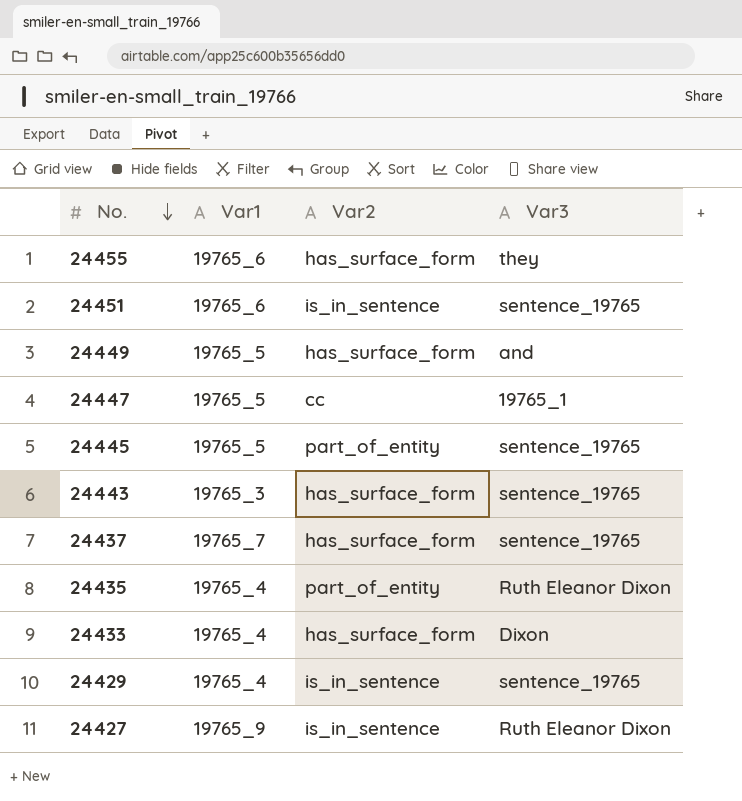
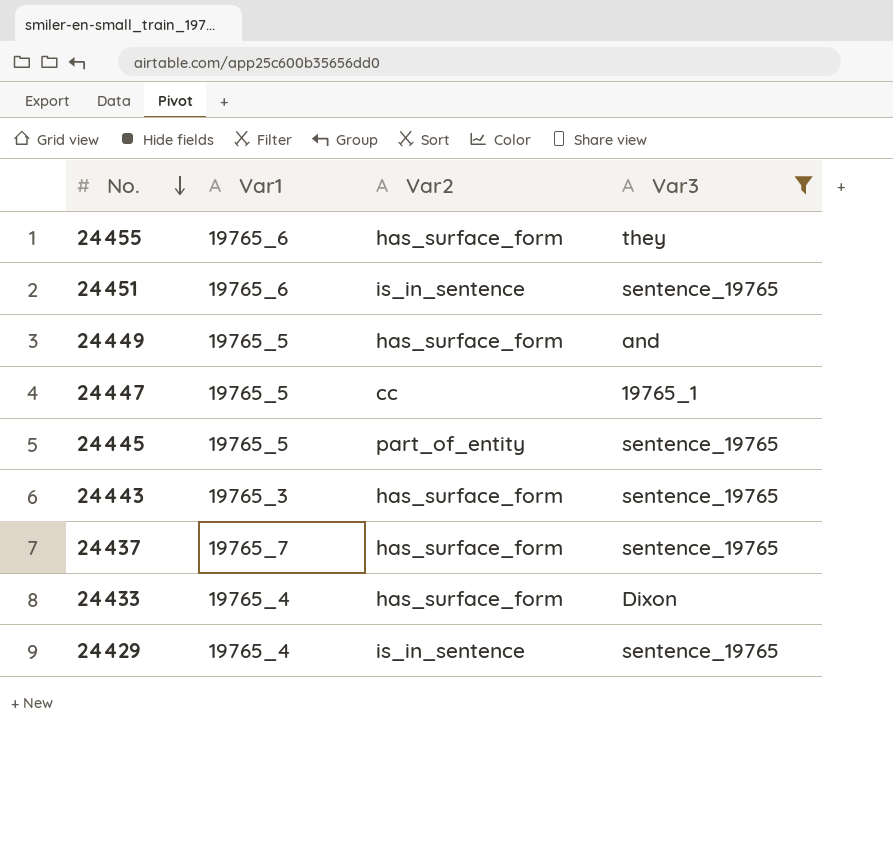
filter: none -> Var3 != Ruth Eleanor Dixon

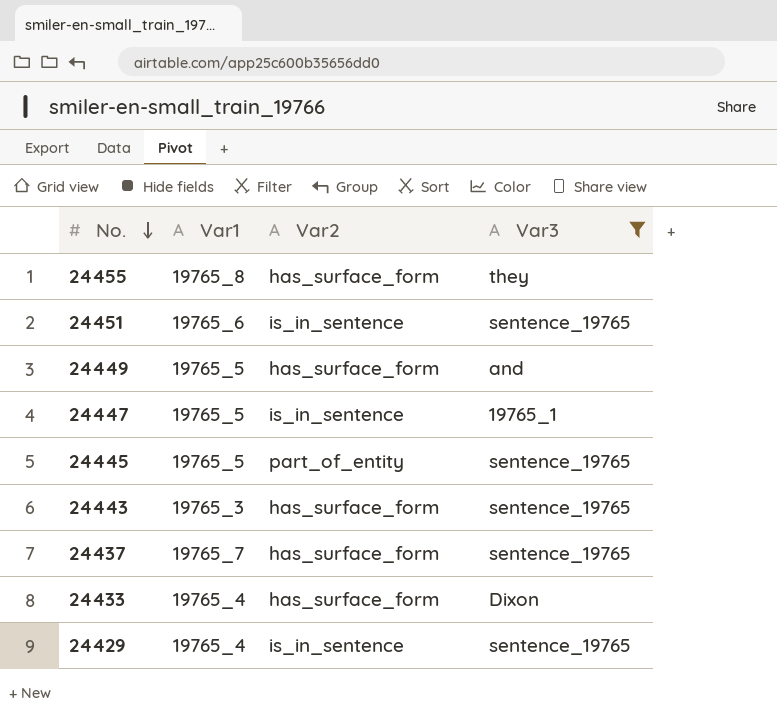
24455 | Var1: 19765_6 -> 19765_8
24447 | Var2: cc -> is_in_sentence

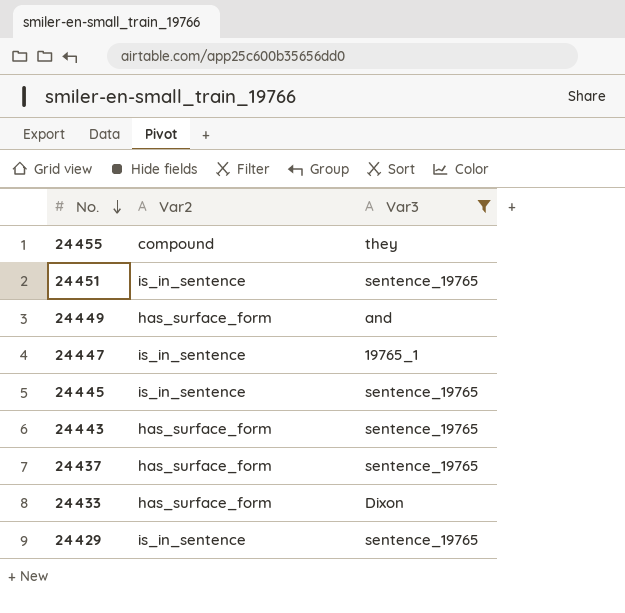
column Var1 | position: 2 -> none
24455 | Var2: has_surface_form -> compound
24445 | Var2: part_of_entity -> is_in_sentence

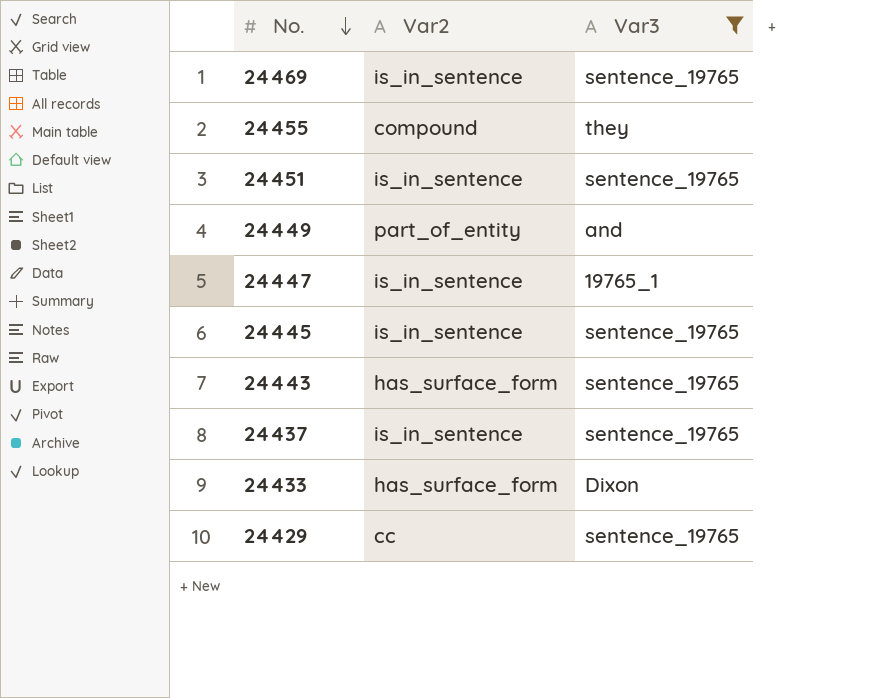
row 24469: none -> is_in_sentence | sentence_19765
24449 | Var2: has_surface_form -> part_of_entity
24437 | Var2: has_surface_form -> is_in_sentence
24429 | Var2: is_in_sentence -> cc

